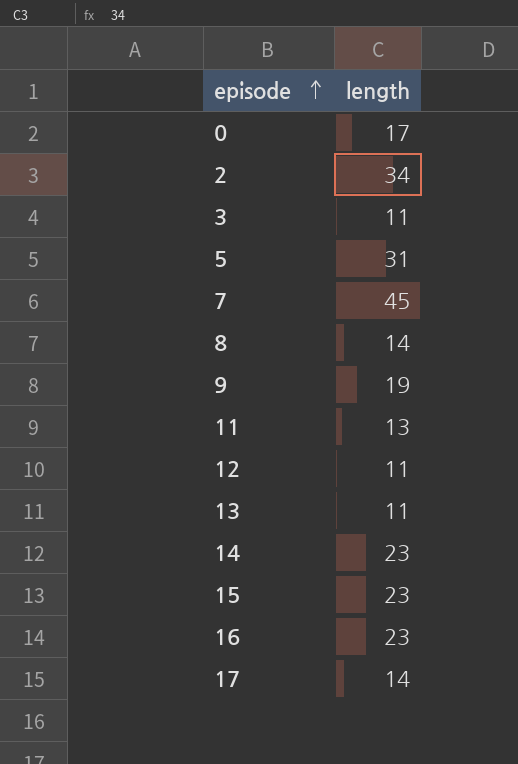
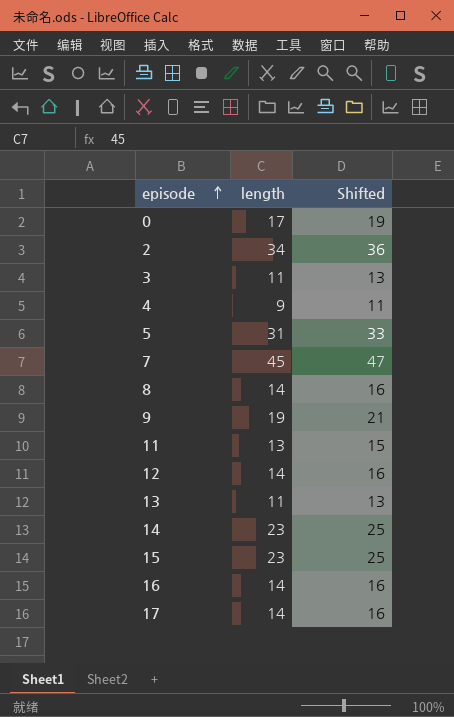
column Shifted | formula: none -> [length] + 2
row 4: none -> 9 | 11
12 | length: 11 -> 14
16 | length: 23 -> 14

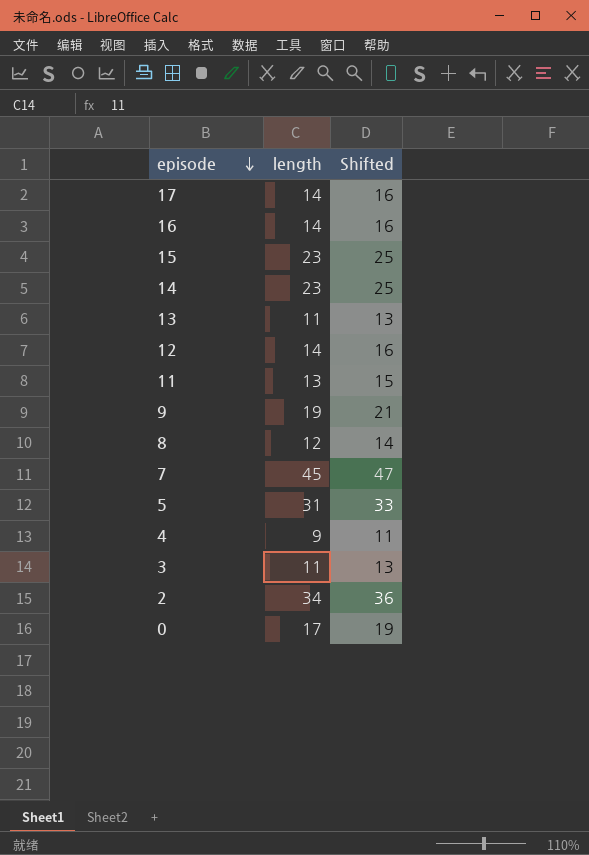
row order: episode ascending -> episode descending
8 | length: 14 -> 12
8 | Shifted: 16 -> 14

